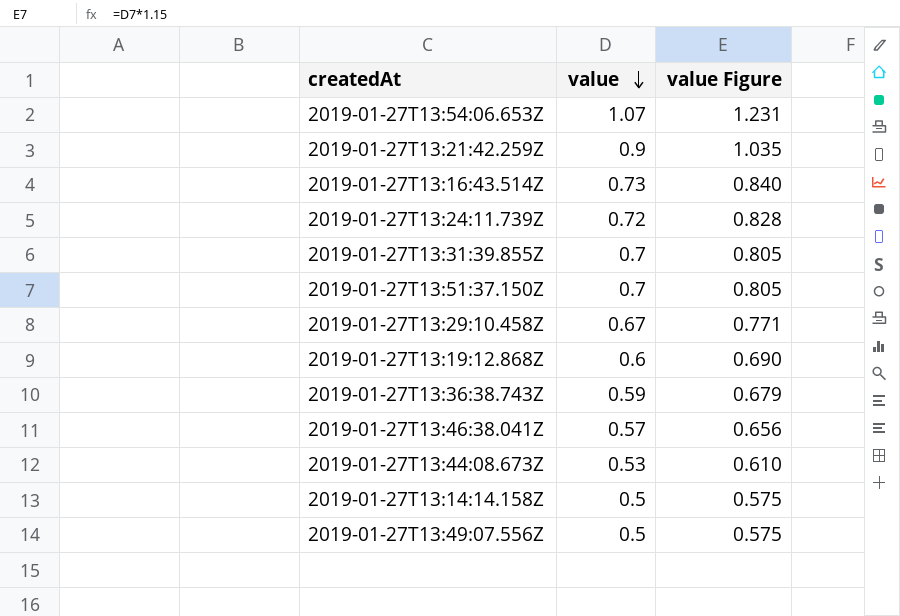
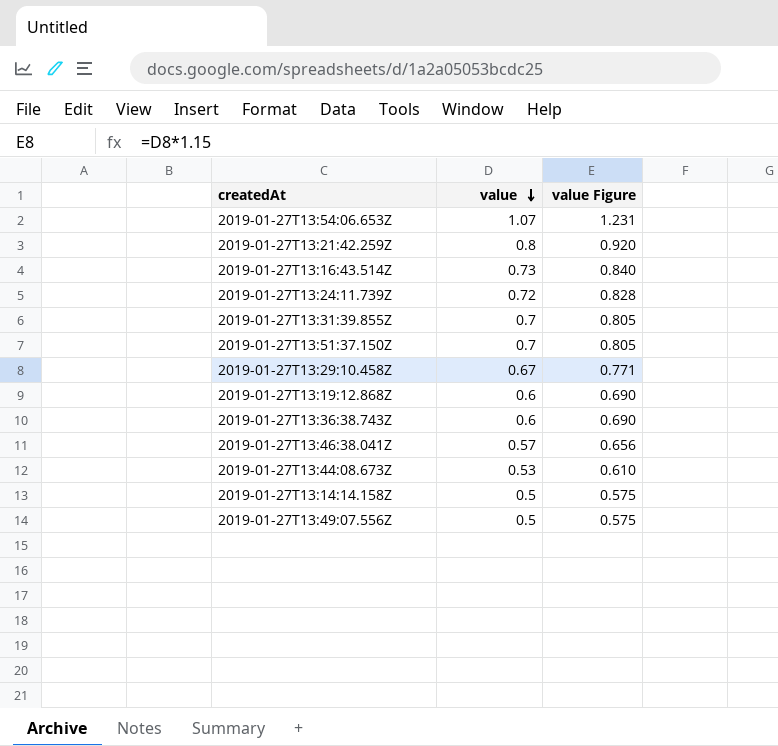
2019-01-27T13:21:42.259Z | value: 0.9 -> 0.8
2019-01-27T13:21:42.259Z | value Figure: 1.035 -> 0.920
2019-01-27T13:36:38.743Z | value: 0.59 -> 0.6
2019-01-27T13:36:38.743Z | value Figure: 0.679 -> 0.690

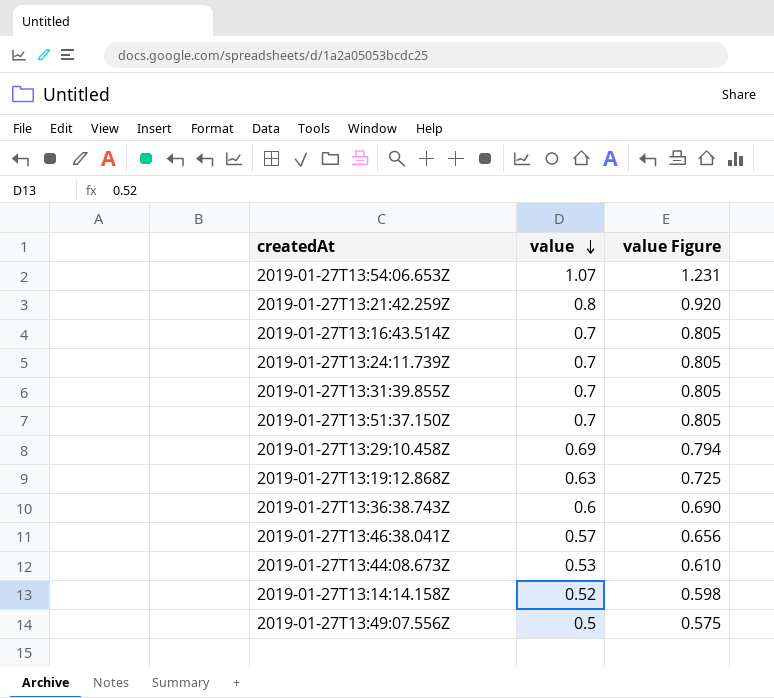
2019-01-27T13:16:43.514Z | value: 0.73 -> 0.7
2019-01-27T13:16:43.514Z | value Figure: 0.840 -> 0.805
2019-01-27T13:24:11.739Z | value: 0.72 -> 0.7
2019-01-27T13:24:11.739Z | value Figure: 0.828 -> 0.805
2019-01-27T13:29:10.458Z | value: 0.67 -> 0.69
2019-01-27T13:29:10.458Z | value Figure: 0.771 -> 0.794
2019-01-27T13:19:12.868Z | value: 0.6 -> 0.63
2019-01-27T13:19:12.868Z | value Figure: 0.690 -> 0.725
2019-01-27T13:14:14.158Z | value: 0.5 -> 0.52
2019-01-27T13:14:14.158Z | value Figure: 0.575 -> 0.598

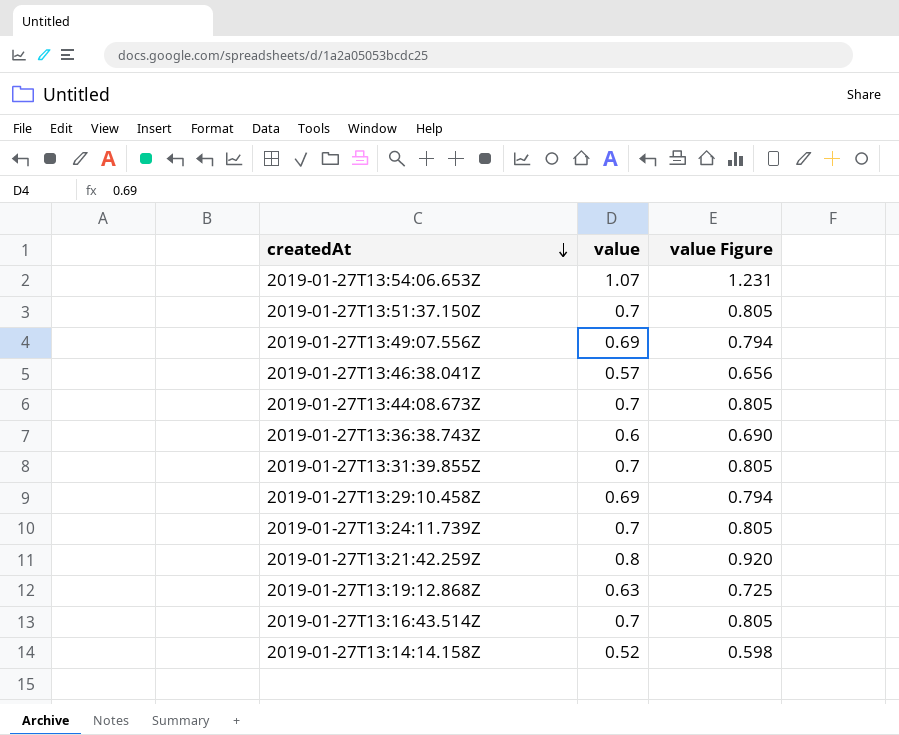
row order: value descending -> createdAt descending
2019-01-27T13:49:07.556Z | value: 0.5 -> 0.69
2019-01-27T13:49:07.556Z | value Figure: 0.575 -> 0.794
2019-01-27T13:44:08.673Z | value: 0.53 -> 0.7
2019-01-27T13:44:08.673Z | value Figure: 0.610 -> 0.805

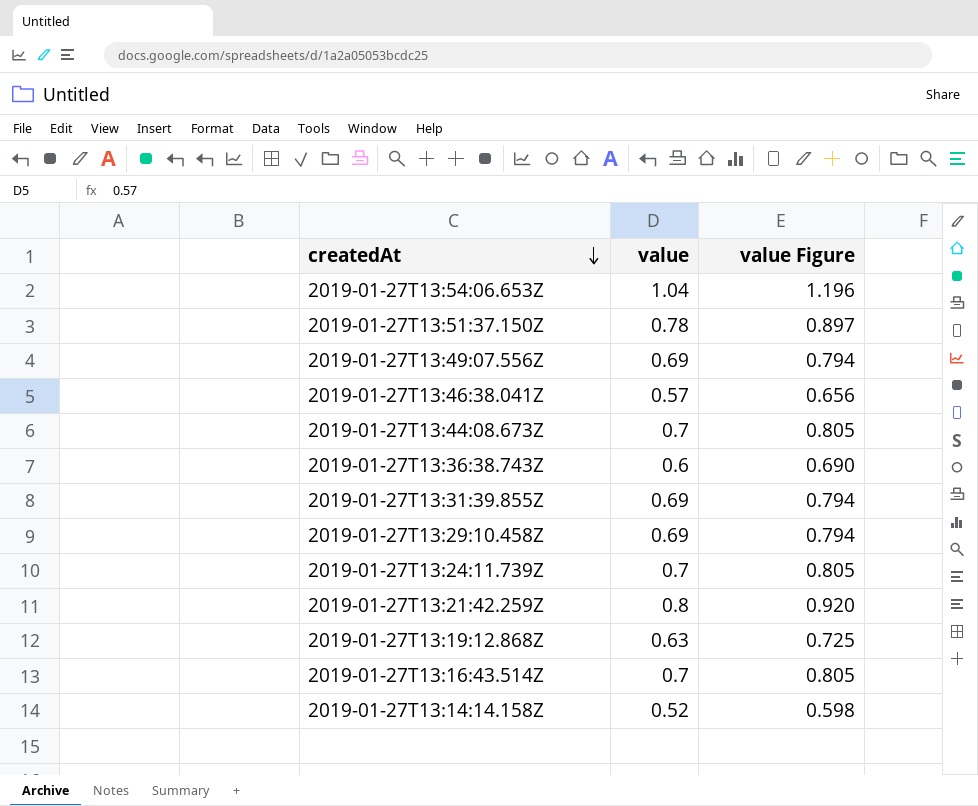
2019-01-27T13:54:06.653Z | value: 1.07 -> 1.04
2019-01-27T13:54:06.653Z | value Figure: 1.231 -> 1.196
2019-01-27T13:51:37.150Z | value: 0.7 -> 0.78
2019-01-27T13:51:37.150Z | value Figure: 0.805 -> 0.897
2019-01-27T13:31:39.855Z | value: 0.7 -> 0.69
2019-01-27T13:31:39.855Z | value Figure: 0.805 -> 0.794

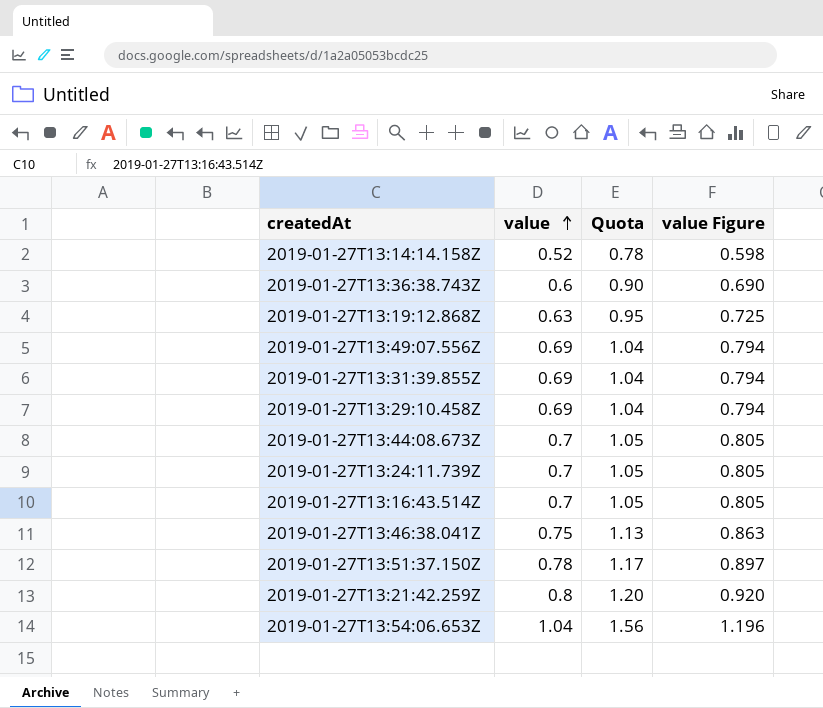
row order: createdAt descending -> value ascending
column Quota | formula: none -> [value] * 1.5
2019-01-27T13:46:38.041Z | value: 0.57 -> 0.75
2019-01-27T13:46:38.041Z | value Figure: 0.656 -> 0.863

